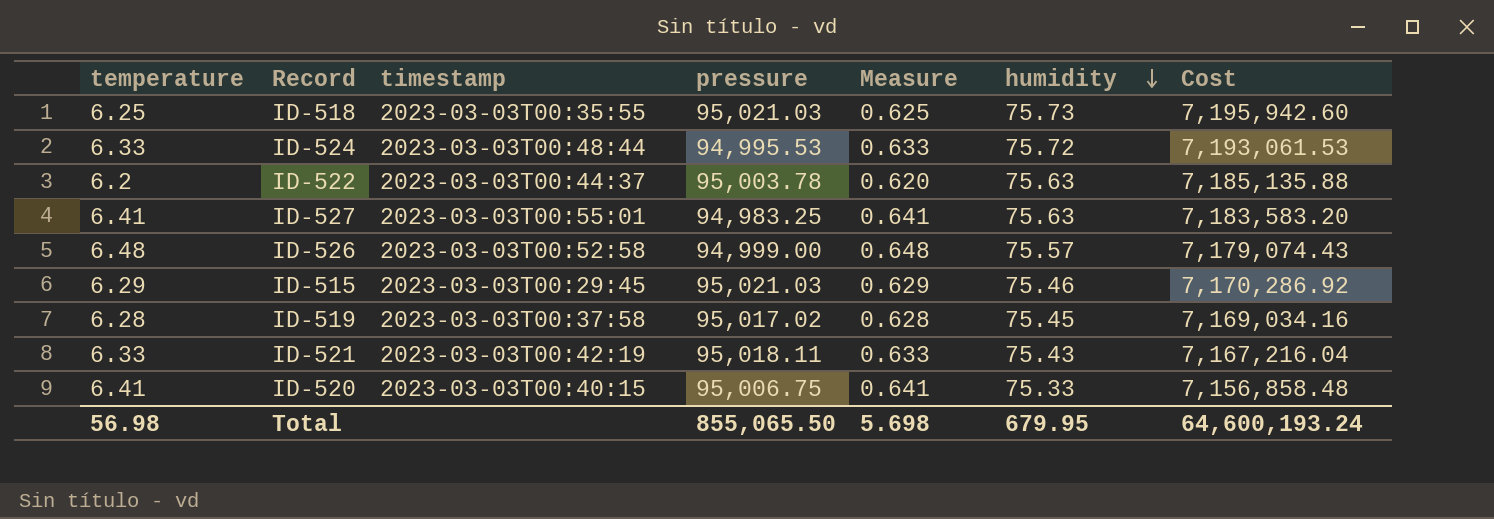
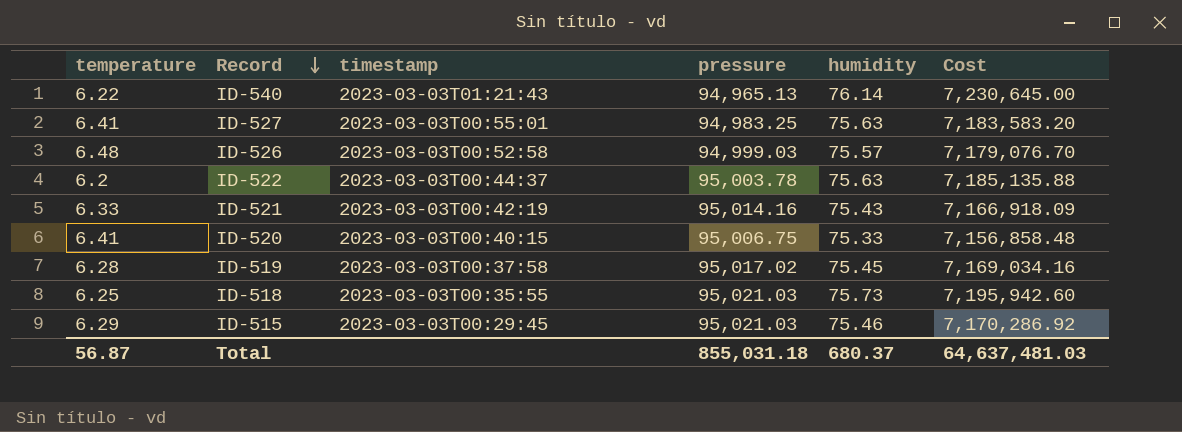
row order: humidity descending -> Record descending
column Measure | formula: [temperature] * 0.1 -> none
row ID-524: 6.33 | 2023-03-03T00:48:44 | 94,995.53 | 0.633 | 75.72 | 7,193,061.53 -> none
row ID-540: none -> 6.22 | 2023-03-03T01:21:43 | 94,965.13 | 76.14 | 7,230,645.00
ID-526 | pressure: 94,999.00 -> 94,999.03
ID-526 | Cost: 7,179,074.43 -> 7,179,076.70
ID-521 | pressure: 95,018.11 -> 95,014.16
ID-521 | Cost: 7,167,216.04 -> 7,166,918.09
Total | temperature: 56.98 -> 56.87
Total | pressure: 855,065.50 -> 855,031.18
Total | humidity: 679.95 -> 680.37
Total | Cost: 64,600,193.24 -> 64,637,481.03

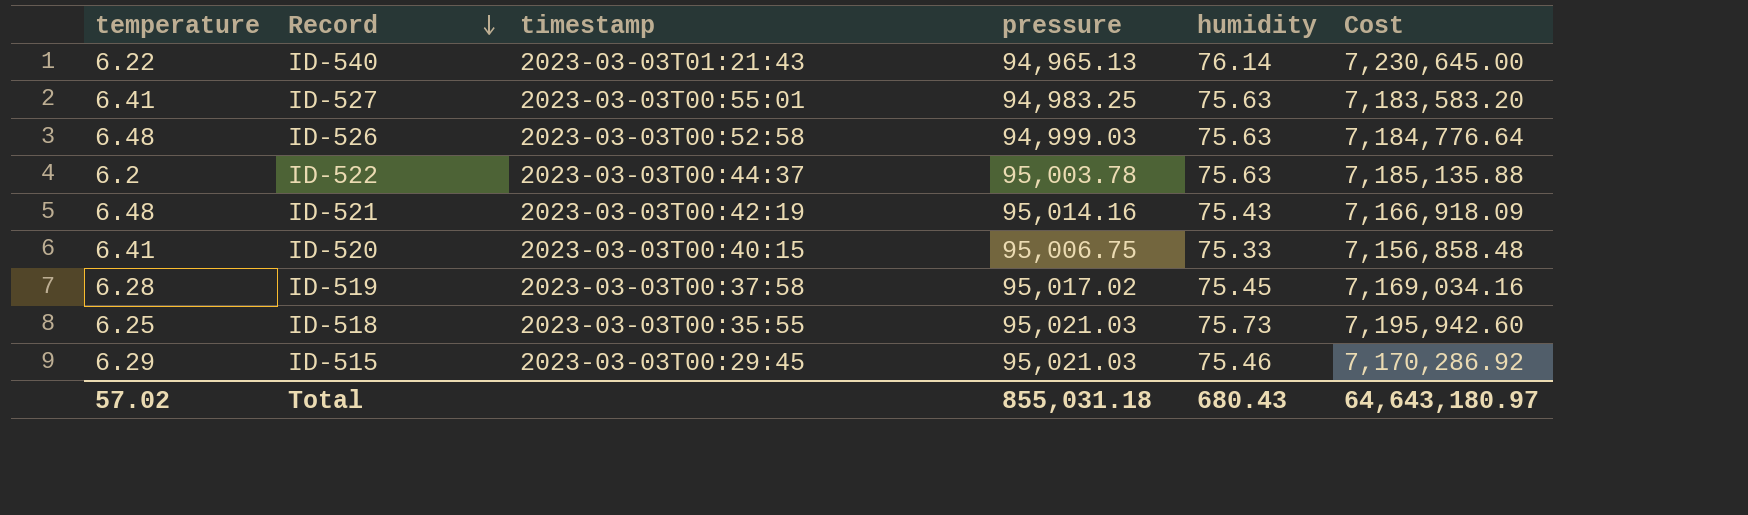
ID-526 | humidity: 75.57 -> 75.63
ID-526 | Cost: 7,179,076.70 -> 7,184,776.64
ID-521 | temperature: 6.33 -> 6.48
Total | temperature: 56.87 -> 57.02
Total | humidity: 680.37 -> 680.43
Total | Cost: 64,637,481.03 -> 64,643,180.97

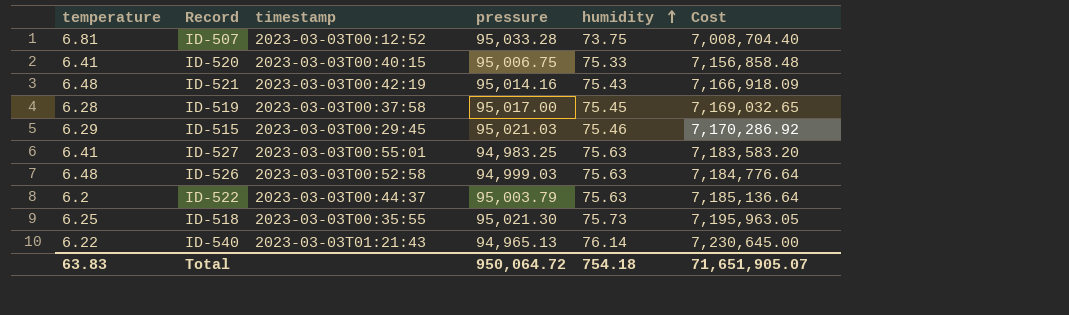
row order: Record descending -> humidity ascending
row ID-507: none -> 6.81 | 2023-03-03T00:12:52 | 95,033.28 | 73.75 | 7,008,704.40
ID-519 | pressure: 95,017.02 -> 95,017.00
ID-519 | Cost: 7,169,034.16 -> 7,169,032.65
ID-522 | pressure: 95,003.78 -> 95,003.79
ID-522 | Cost: 7,185,135.88 -> 7,185,136.64
ID-518 | pressure: 95,021.03 -> 95,021.30
ID-518 | Cost: 7,195,942.60 -> 7,195,963.05
Total | temperature: 57.02 -> 63.83
Total | pressure: 855,031.18 -> 950,064.72
Total | humidity: 680.43 -> 754.18
Total | Cost: 64,643,180.97 -> 71,651,905.07

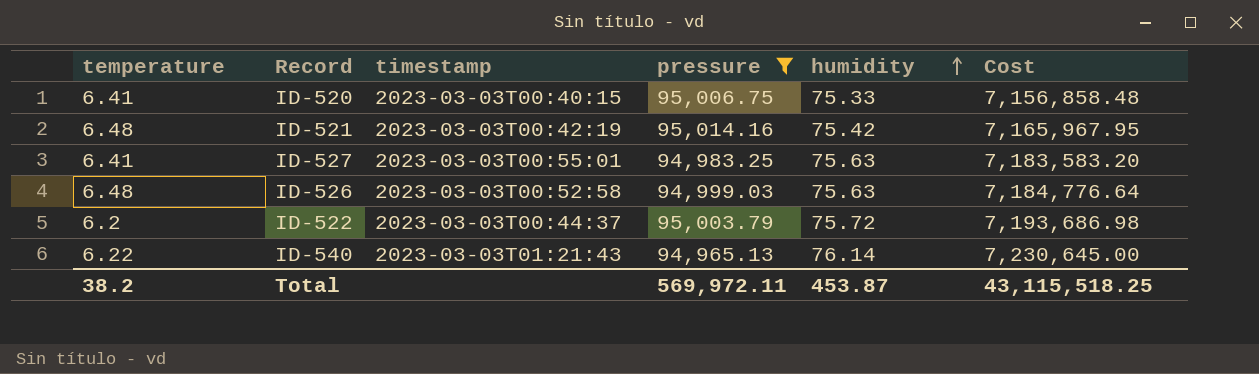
filter: none -> pressure <= 95,014.16
ID-521 | humidity: 75.43 -> 75.42
ID-521 | Cost: 7,166,918.09 -> 7,165,967.95
ID-522 | humidity: 75.63 -> 75.72
ID-522 | Cost: 7,185,136.64 -> 7,193,686.98
Total | temperature: 63.83 -> 38.2
Total | pressure: 950,064.72 -> 569,972.11
Total | humidity: 754.18 -> 453.87
Total | Cost: 71,651,905.07 -> 43,115,518.25

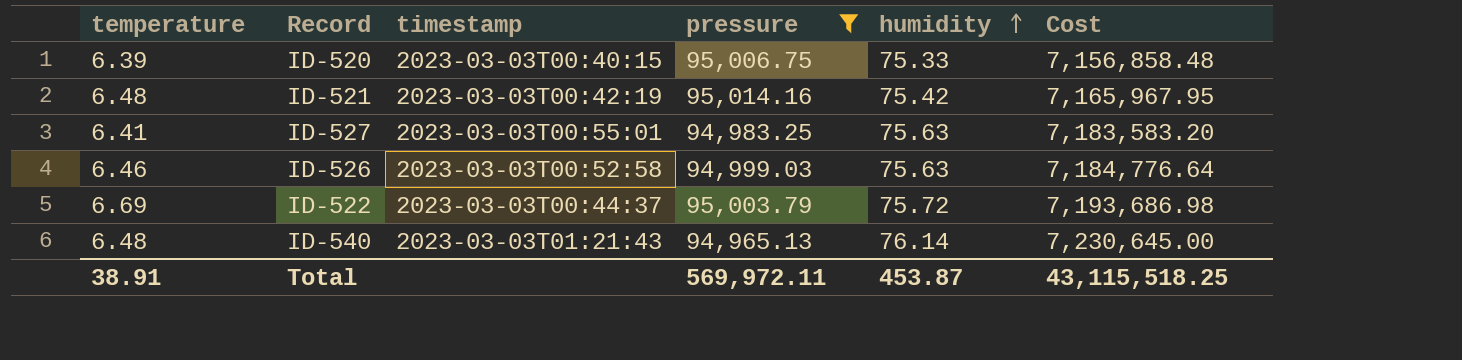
ID-520 | temperature: 6.41 -> 6.39
ID-526 | temperature: 6.48 -> 6.46
ID-522 | temperature: 6.2 -> 6.69
ID-540 | temperature: 6.22 -> 6.48
Total | temperature: 38.2 -> 38.91

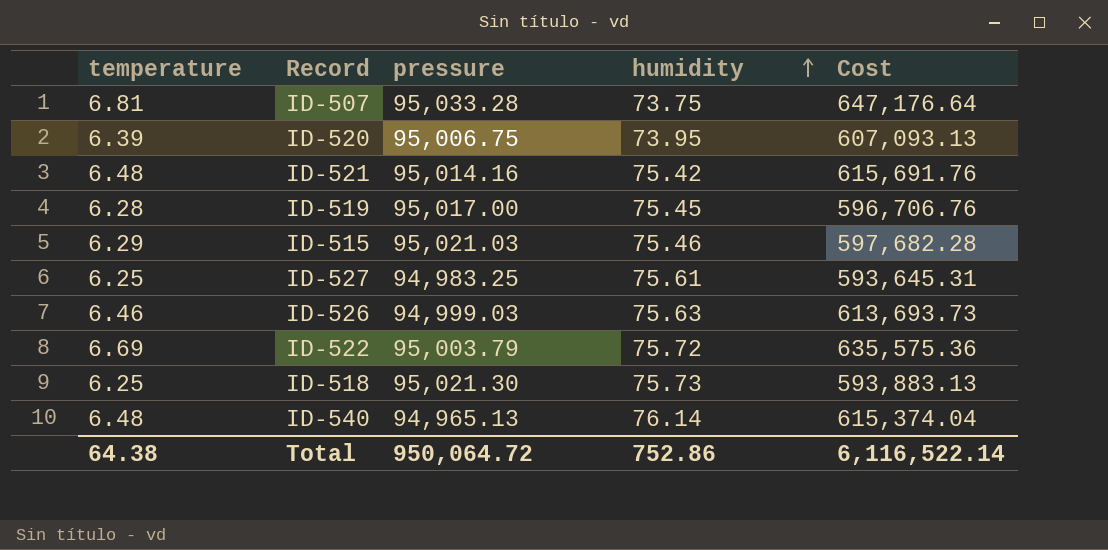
filter: pressure <= 95,014.16 -> none
column timestamp | position: 3 -> none
column Cost | formula: [pressure] * [humidity] -> [temperature] * [pressure]
ID-520 | humidity: 75.33 -> 73.95
ID-527 | temperature: 6.41 -> 6.25
ID-527 | humidity: 75.63 -> 75.61
Total | temperature: 38.91 -> 64.38
Total | pressure: 569,972.11 -> 950,064.72
Total | humidity: 453.87 -> 752.86
Total | Cost: 43,115,518.25 -> 6,116,522.14

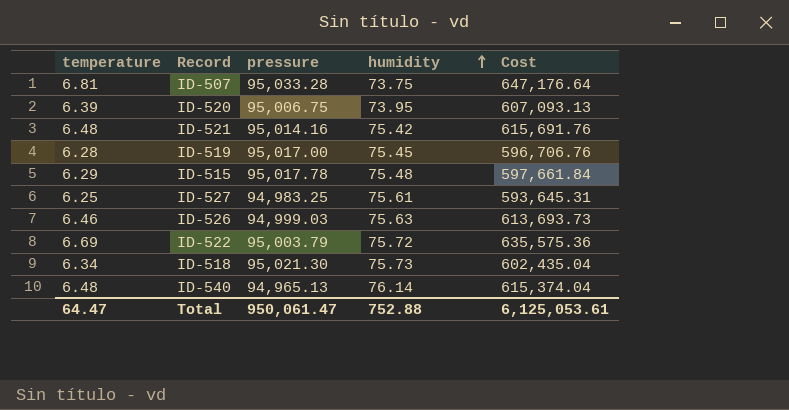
ID-515 | pressure: 95,021.03 -> 95,017.78
ID-515 | humidity: 75.46 -> 75.48
ID-515 | Cost: 597,682.28 -> 597,661.84
ID-518 | temperature: 6.25 -> 6.34
ID-518 | Cost: 593,883.13 -> 602,435.04
Total | temperature: 64.38 -> 64.47
Total | pressure: 950,064.72 -> 950,061.47
Total | humidity: 752.86 -> 752.88
Total | Cost: 6,116,522.14 -> 6,125,053.61

